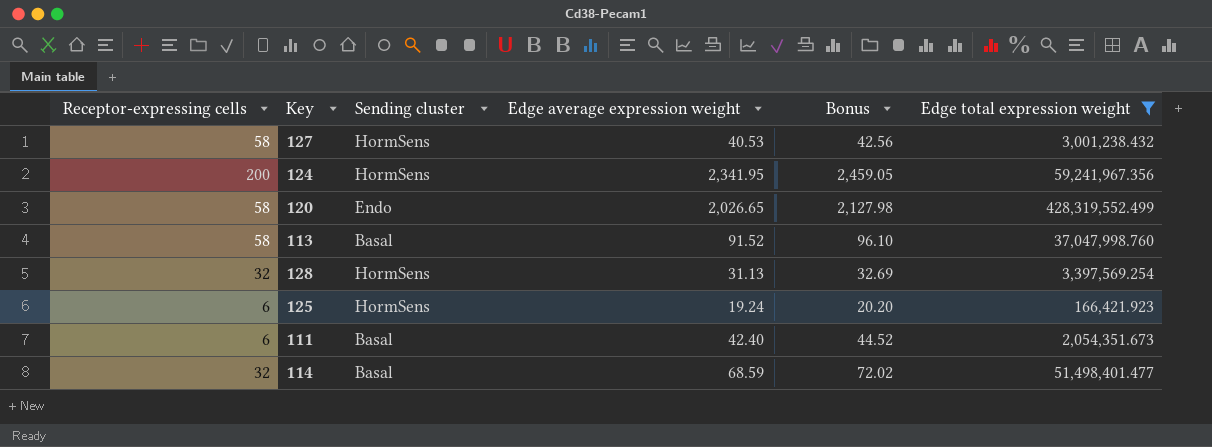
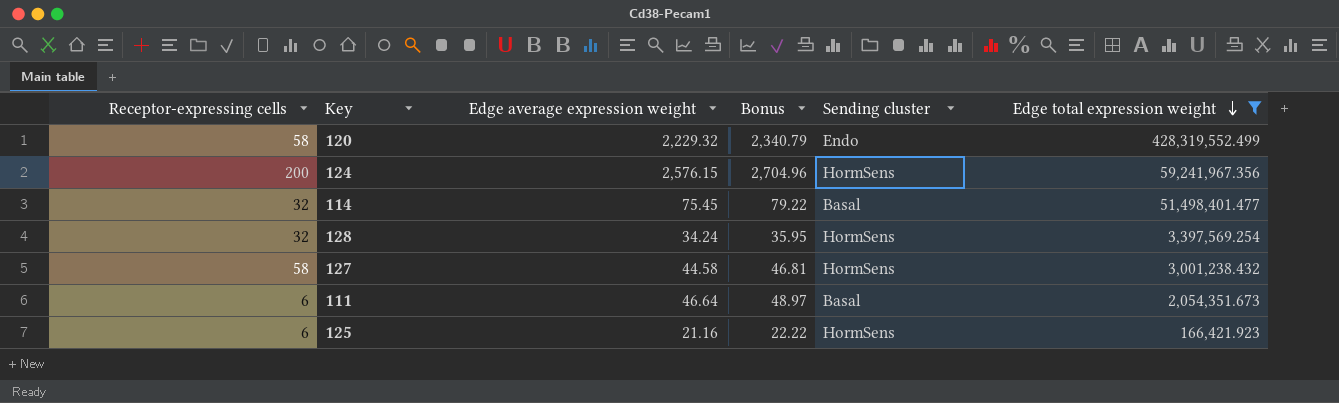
row order: none -> Edge total expression weight descending
column Sending cluster | position: 3 -> 5
row 113: 58 | Basal | 91.52 | 96.10 | 37,047,998.760 -> none
120 | Edge average expression weight: 2,026.65 -> 2,229.32
120 | Bonus: 2,127.98 -> 2,340.79
124 | Edge average expression weight: 2,341.95 -> 2,576.15
124 | Bonus: 2,459.05 -> 2,704.96
114 | Edge average expression weight: 68.59 -> 75.45
114 | Bonus: 72.02 -> 79.22
128 | Edge average expression weight: 31.13 -> 34.24
128 | Bonus: 32.69 -> 35.95
127 | Edge average expression weight: 40.53 -> 44.58
127 | Bonus: 42.56 -> 46.81
111 | Edge average expression weight: 42.40 -> 46.64
111 | Bonus: 44.52 -> 48.97
125 | Edge average expression weight: 19.24 -> 21.16
125 | Bonus: 20.20 -> 22.22

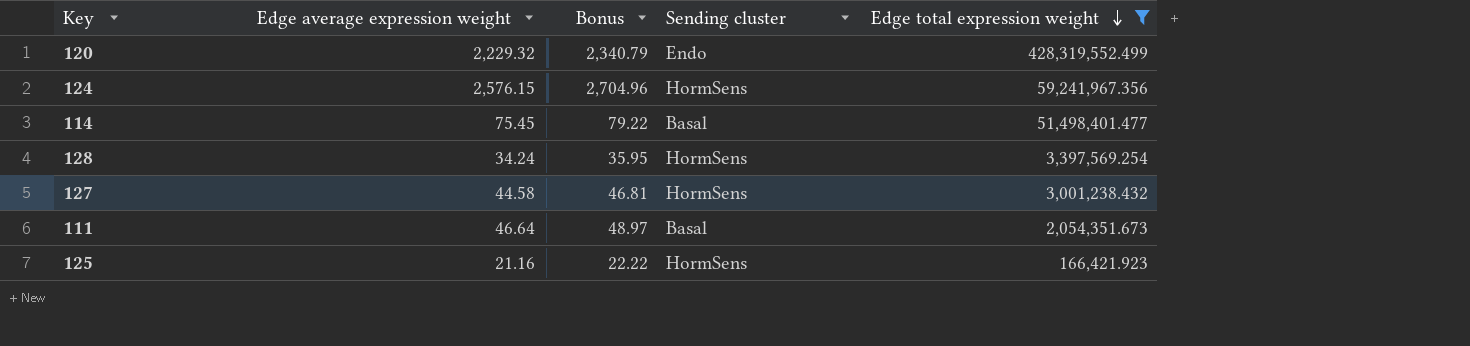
column Receptor-expressing cells | position: 1 -> none

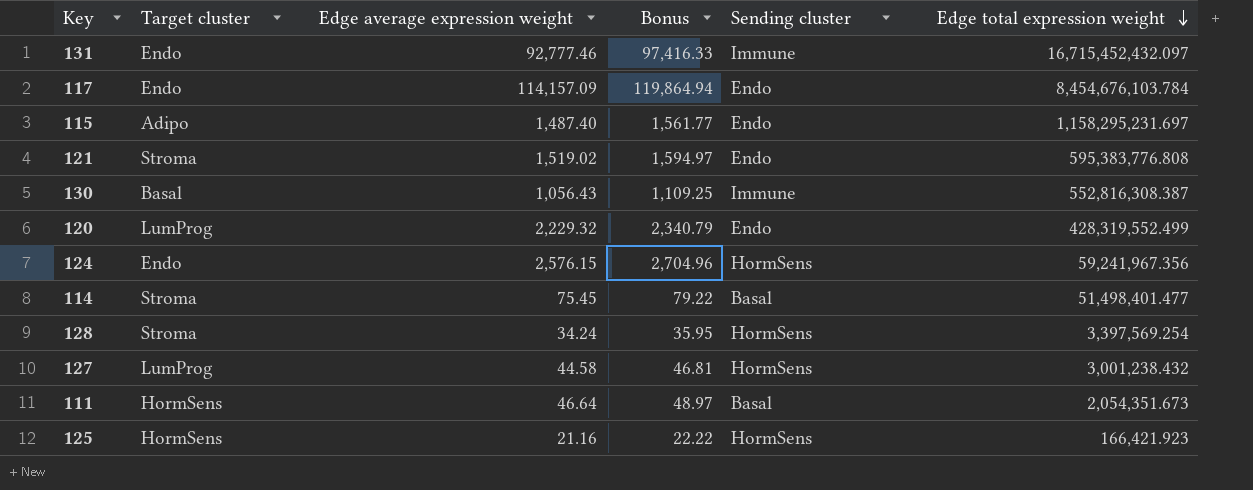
filter: Edge total expression weight <= 428,319,552.499 -> none
column Target cluster | position: none -> 2

